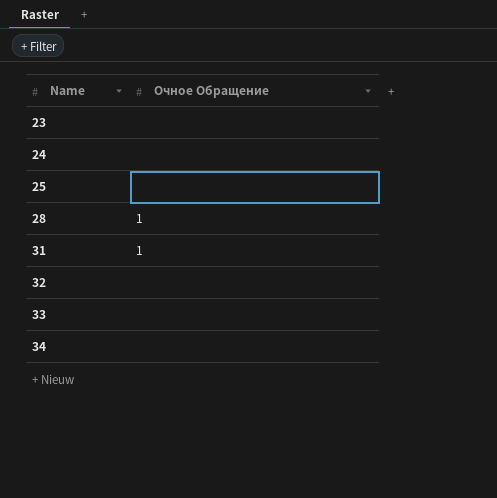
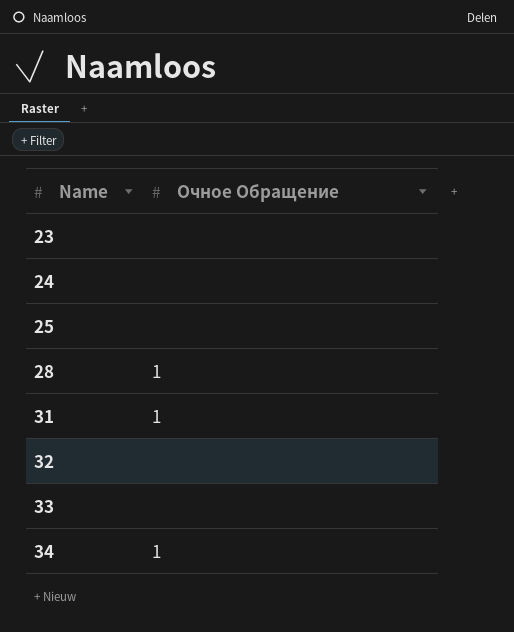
34 | Очное Обращение: none -> 1

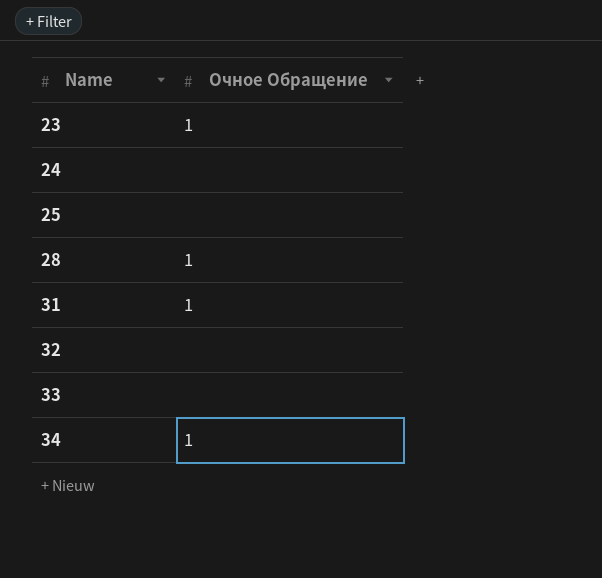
23 | Очное Обращение: none -> 1

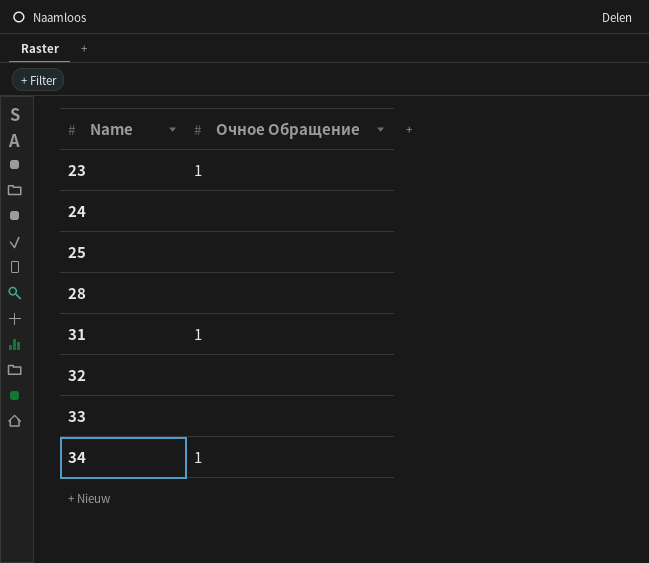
28 | Очное Обращение: 1 -> none

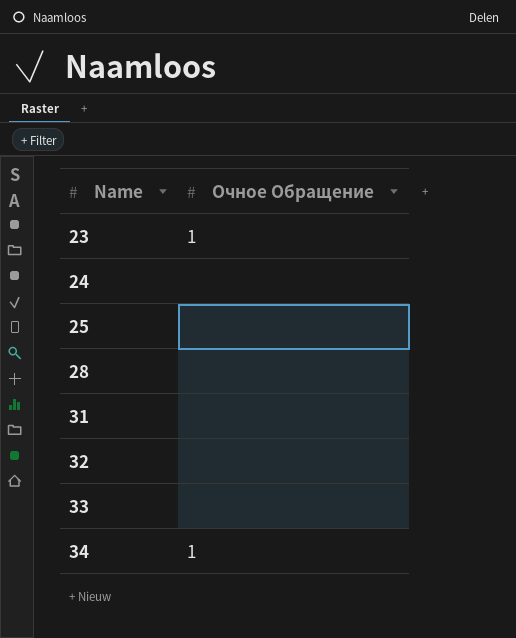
31 | Очное Обращение: 1 -> none

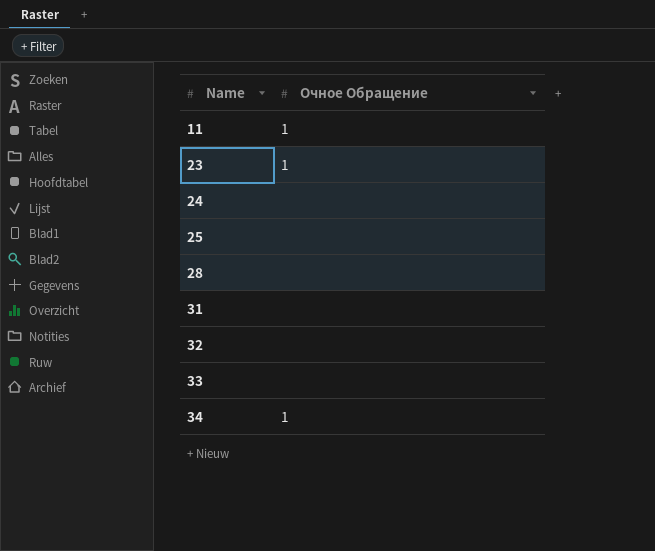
row 11: none -> 1

